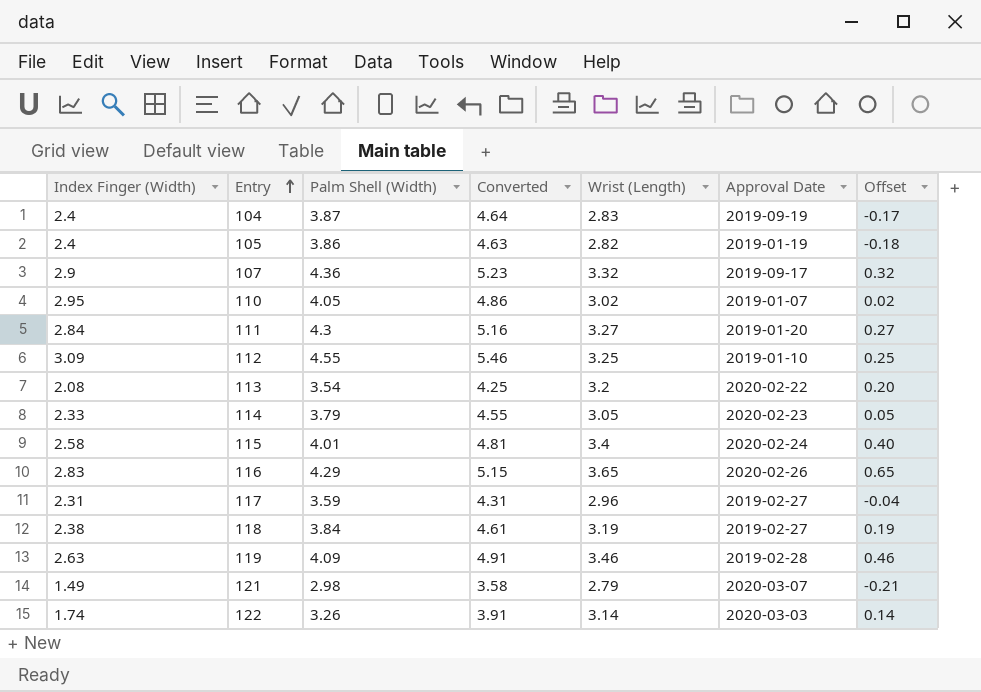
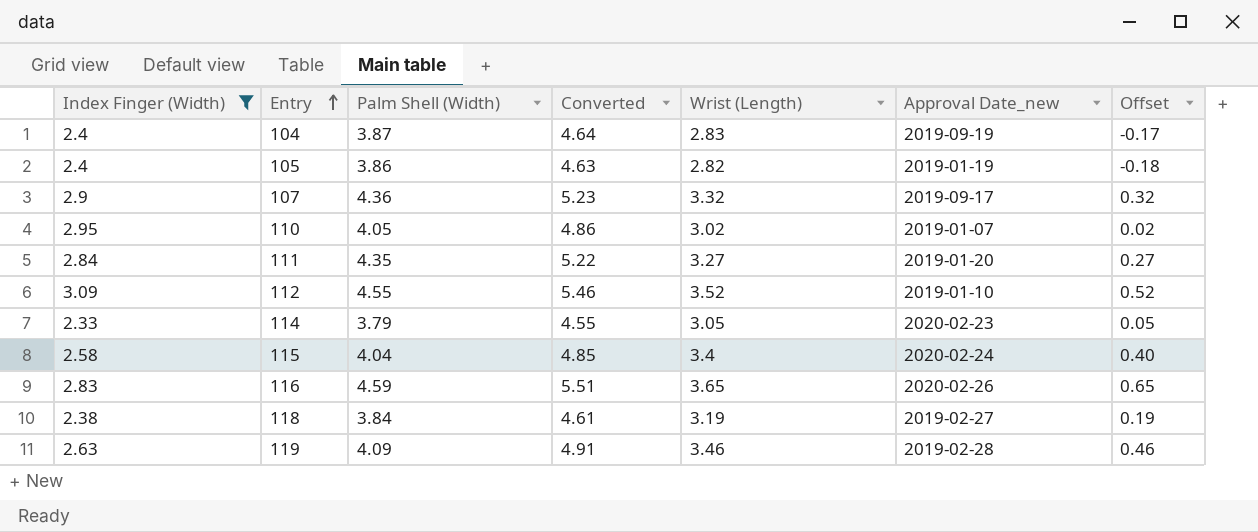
filter: none -> Index Finger (Width) >= 2.33
column name: Approval Date -> Approval Date_new
111 | Palm Shell (Width): 4.3 -> 4.35
111 | Converted: 5.16 -> 5.22
112 | Wrist (Length): 3.25 -> 3.52
112 | Offset: 0.25 -> 0.52
115 | Palm Shell (Width): 4.01 -> 4.04
115 | Converted: 4.81 -> 4.85
116 | Palm Shell (Width): 4.29 -> 4.59
116 | Converted: 5.15 -> 5.51

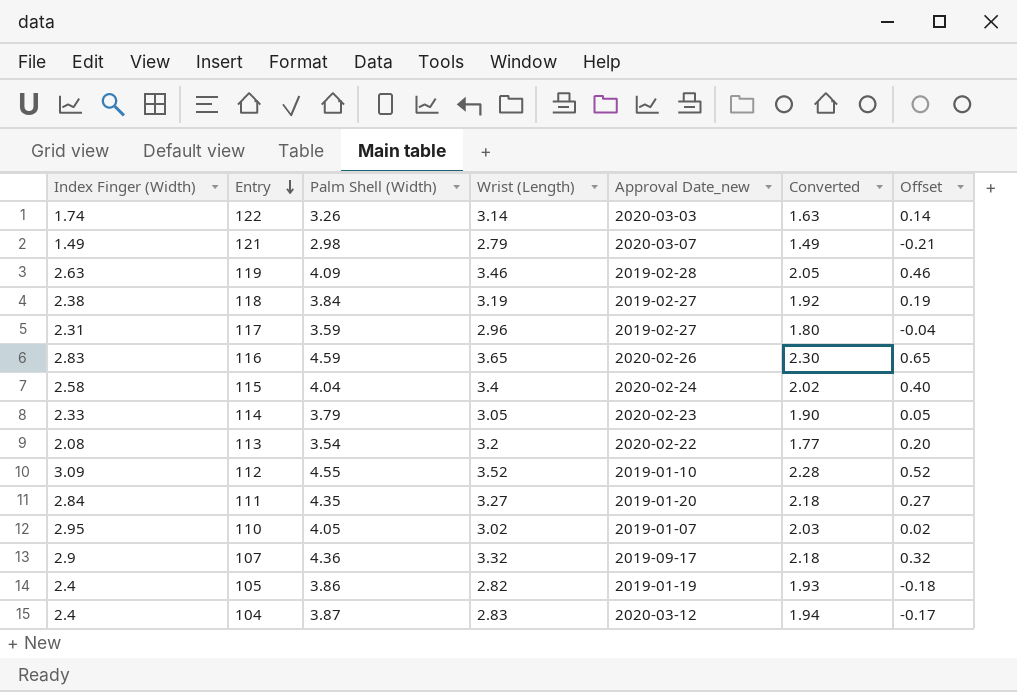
filter: Index Finger (Width) >= 2.33 -> none
row order: Entry ascending -> Entry descending
column Converted | formula: [Palm Shell (Width)] * 1.2 -> [Palm Shell (Width)] * 0.5
column Converted | position: 4 -> 6
104 | Approval Date_new: 2019-09-19 -> 2020-03-12

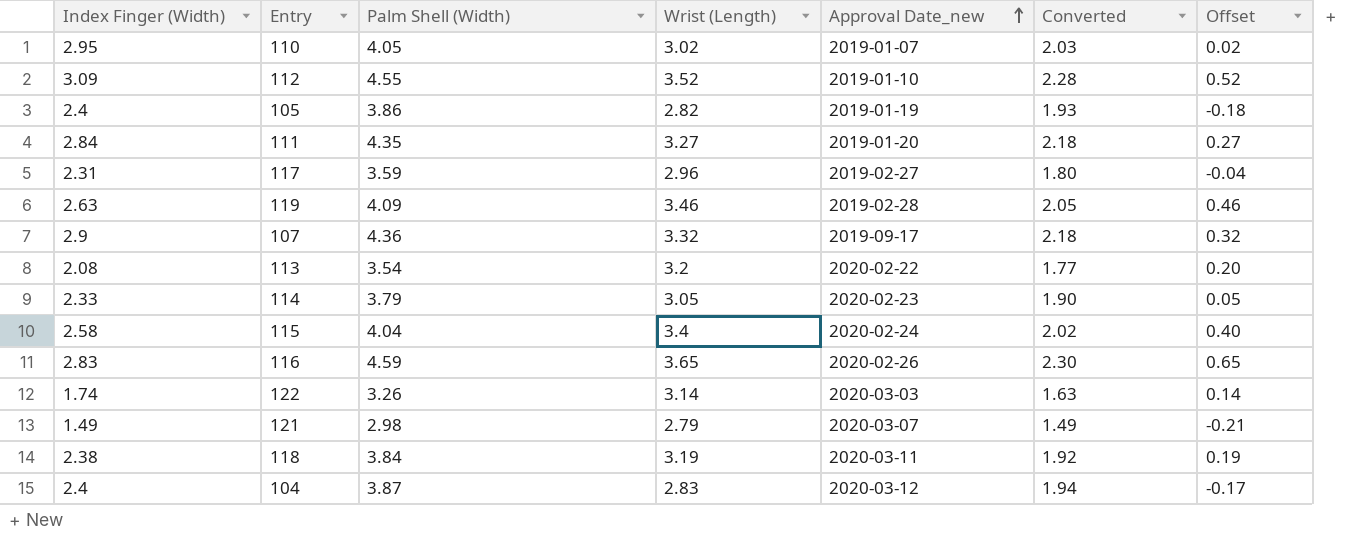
row order: Entry descending -> Approval Date_new ascending
118 | Approval Date_new: 2019-02-27 -> 2020-03-11

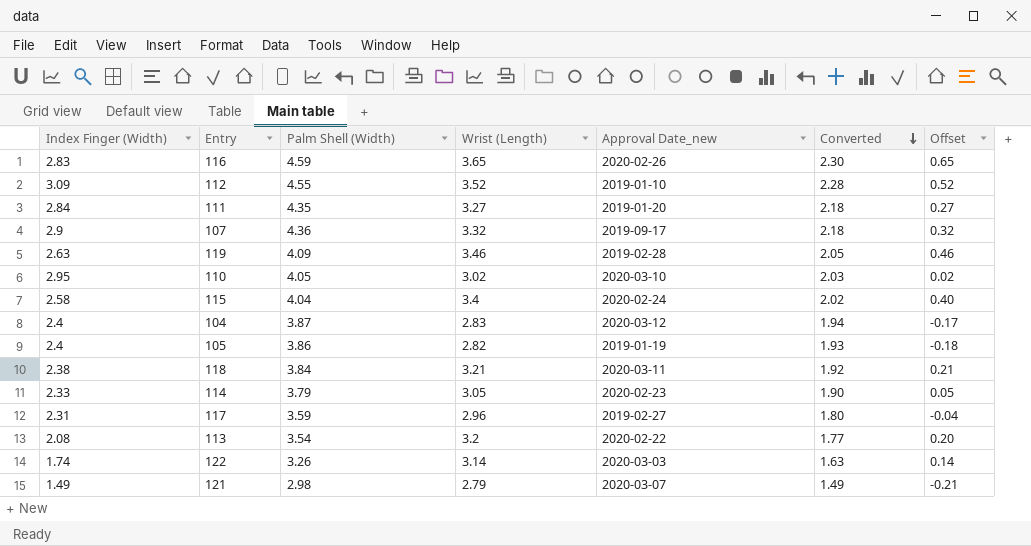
row order: Approval Date_new ascending -> Converted descending
110 | Approval Date_new: 2019-01-07 -> 2020-03-10
118 | Wrist (Length): 3.19 -> 3.21
118 | Offset: 0.19 -> 0.21

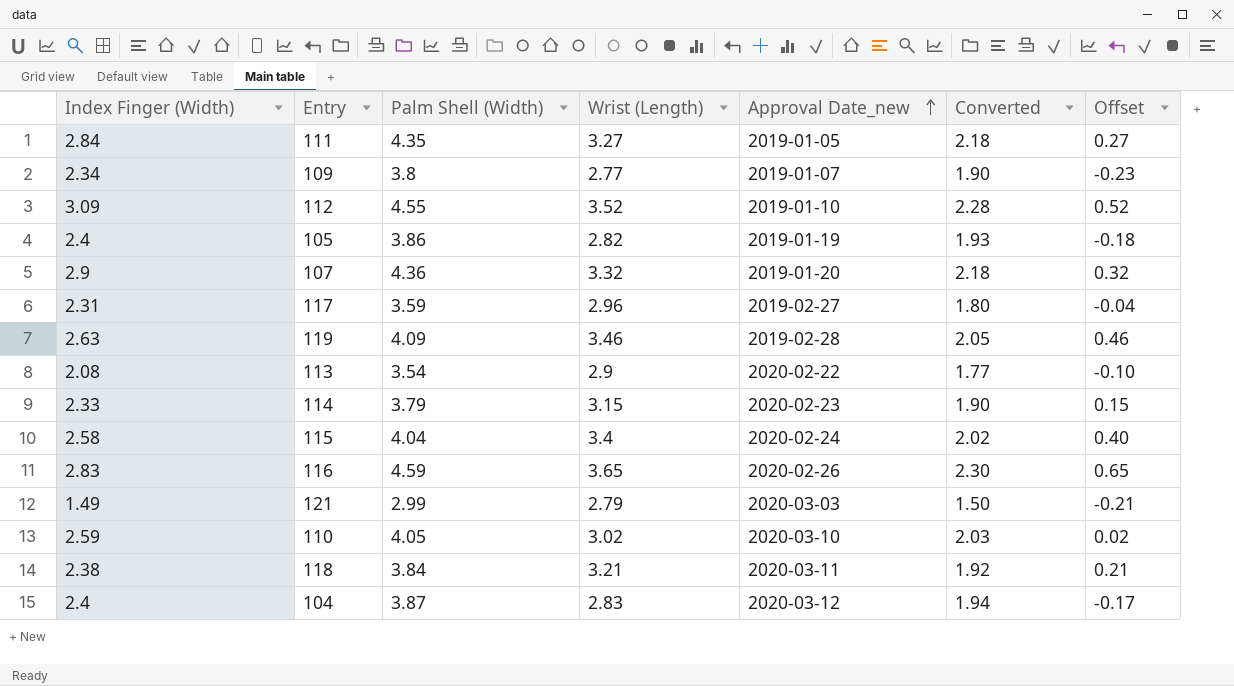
row order: Converted descending -> Approval Date_new ascending
row 122: 1.74 | 3.26 | 3.14 | 2020-03-03 | 1.63 | 0.14 -> none
111 | Approval Date_new: 2019-01-20 -> 2019-01-05
row 109: none -> 2.34 | 3.8 | 2.77 | 2019-01-07 | 1.90 | -0.23
107 | Approval Date_new: 2019-09-17 -> 2019-01-20
113 | Wrist (Length): 3.2 -> 2.9
113 | Offset: 0.20 -> -0.10
114 | Wrist (Length): 3.05 -> 3.15
114 | Offset: 0.05 -> 0.15
121 | Palm Shell (Width): 2.98 -> 2.99
121 | Approval Date_new: 2020-03-07 -> 2020-03-03
121 | Converted: 1.49 -> 1.50
110 | Index Finger (Width): 2.95 -> 2.59

